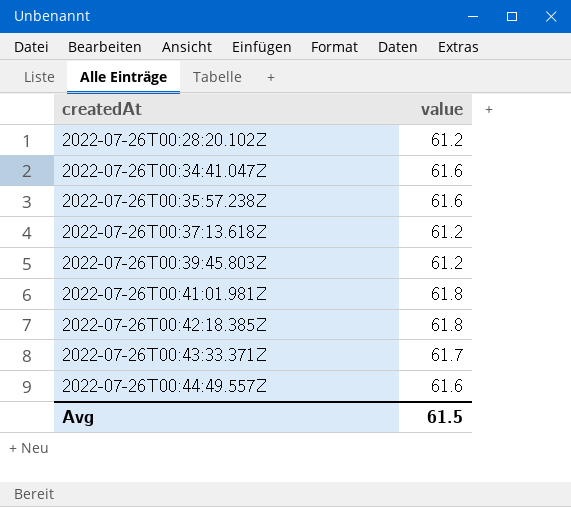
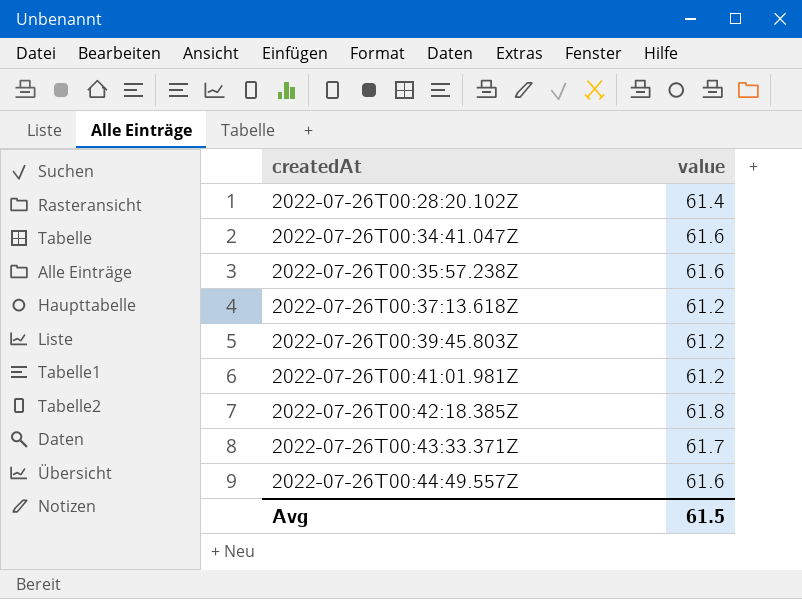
2022-07-26T00:28:20.102Z | value: 61.2 -> 61.4
2022-07-26T00:41:01.981Z | value: 61.8 -> 61.2

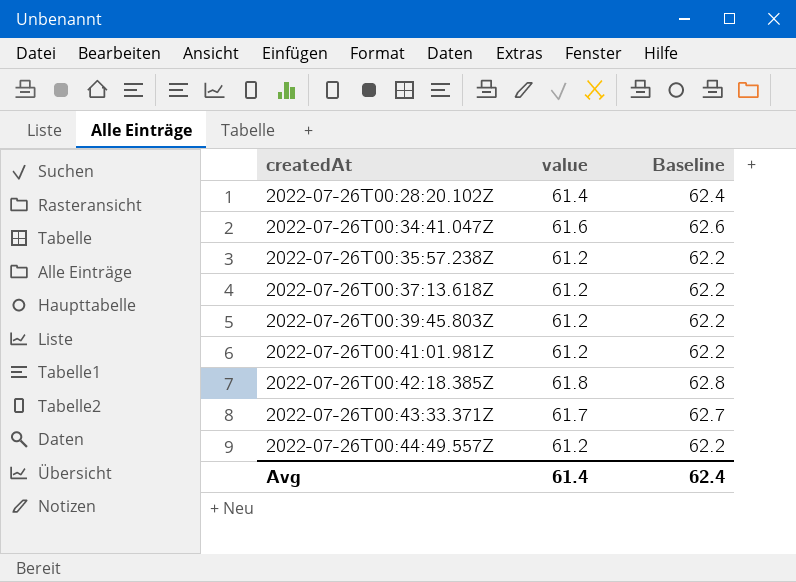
column Baseline | formula: none -> [value] + 1
2022-07-26T00:35:57.238Z | value: 61.6 -> 61.2
2022-07-26T00:44:49.557Z | value: 61.6 -> 61.2
Avg | value: 61.5 -> 61.4

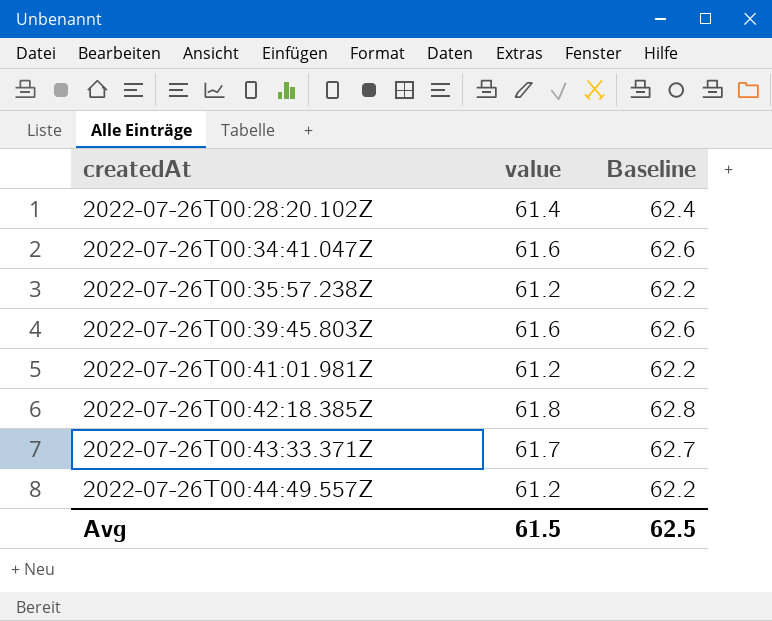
row 2022-07-26T00:37:13.618Z: 61.2 | 62.2 -> none
2022-07-26T00:39:45.803Z | value: 61.2 -> 61.6
2022-07-26T00:39:45.803Z | Baseline: 62.2 -> 62.6
Avg | value: 61.4 -> 61.5
Avg | Baseline: 62.4 -> 62.5

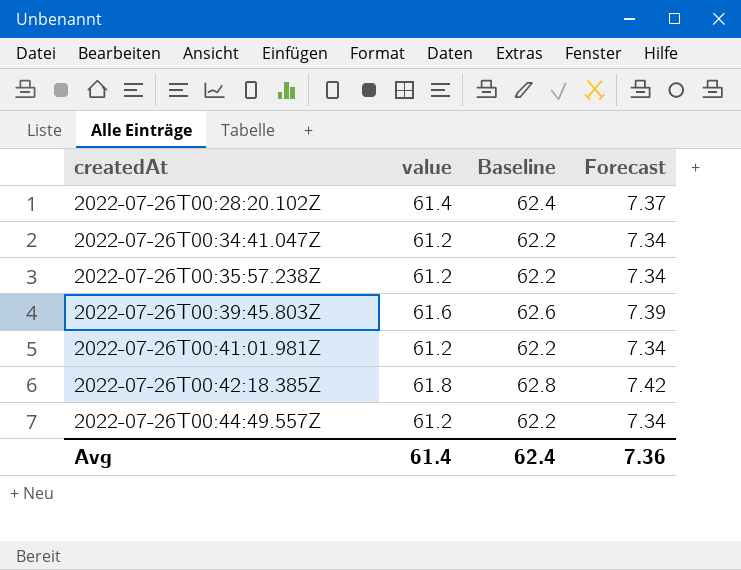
column Forecast | formula: none -> [value] * 0.12
row 2022-07-26T00:43:33.371Z: 61.7 | 62.7 -> none
2022-07-26T00:34:41.047Z | value: 61.6 -> 61.2
2022-07-26T00:34:41.047Z | Baseline: 62.6 -> 62.2
Avg | value: 61.5 -> 61.4
Avg | Baseline: 62.5 -> 62.4

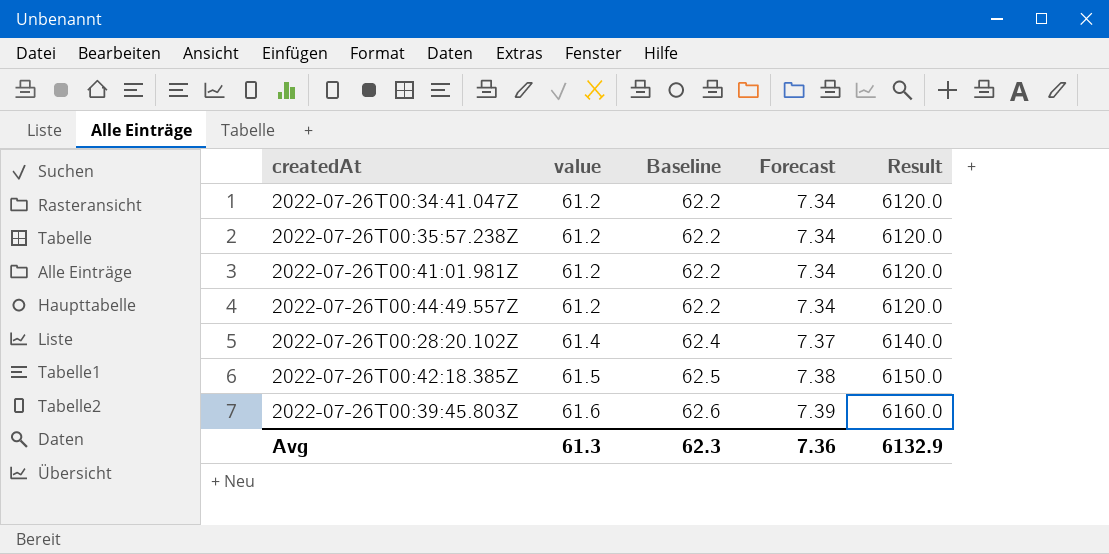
row order: createdAt ascending -> value ascending
column Result | formula: none -> [value] * 100
2022-07-26T00:42:18.385Z | value: 61.8 -> 61.5
2022-07-26T00:42:18.385Z | Baseline: 62.8 -> 62.5
2022-07-26T00:42:18.385Z | Forecast: 7.42 -> 7.38
Avg | value: 61.4 -> 61.3
Avg | Baseline: 62.4 -> 62.3

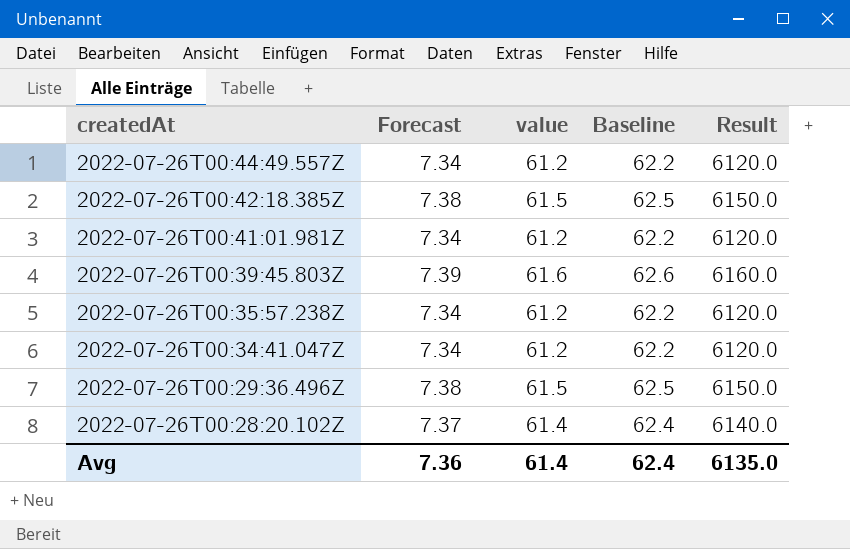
row order: value ascending -> createdAt descending
column Forecast | position: 4 -> 2
row 2022-07-26T00:29:36.496Z: none -> 7.38 | 61.5 | 62.5 | 6150.0
Avg | value: 61.3 -> 61.4
Avg | Baseline: 62.3 -> 62.4
Avg | Result: 6132.9 -> 6135.0

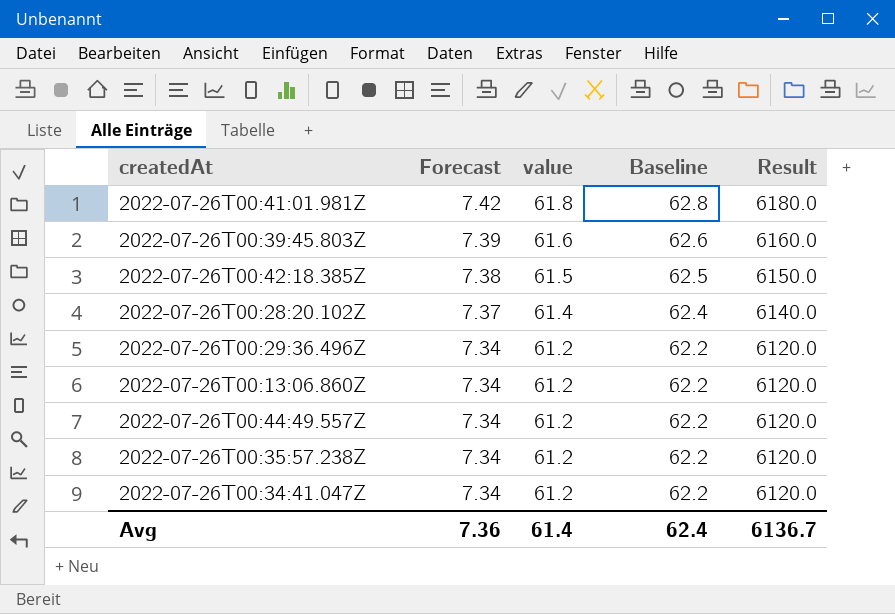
row order: createdAt descending -> Forecast descending
2022-07-26T00:41:01.981Z | Forecast: 7.34 -> 7.42
2022-07-26T00:41:01.981Z | value: 61.2 -> 61.8
2022-07-26T00:41:01.981Z | Baseline: 62.2 -> 62.8
2022-07-26T00:41:01.981Z | Result: 6120.0 -> 6180.0
2022-07-26T00:29:36.496Z | Forecast: 7.38 -> 7.34
2022-07-26T00:29:36.496Z | value: 61.5 -> 61.2
2022-07-26T00:29:36.496Z | Baseline: 62.5 -> 62.2
2022-07-26T00:29:36.496Z | Result: 6150.0 -> 6120.0
row 2022-07-26T00:13:06.860Z: none -> 7.34 | 61.2 | 62.2 | 6120.0
Avg | Result: 6135.0 -> 6136.7

